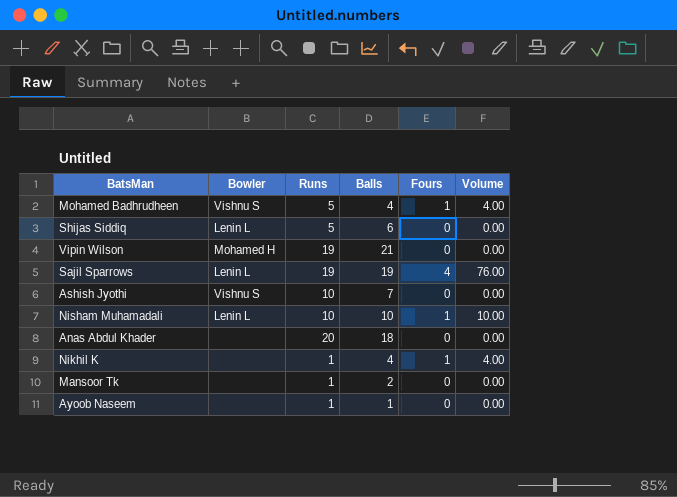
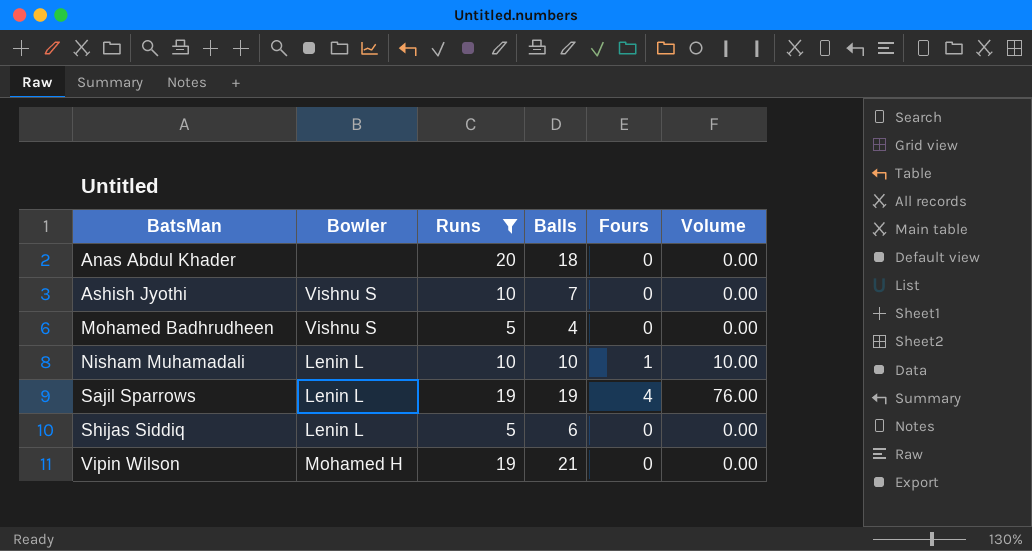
filter: none -> Runs != 1
row order: none -> BatsMan ascending
Mohamed Badhrudheen | Fours: 1 -> 0
Mohamed Badhrudheen | Volume: 4.00 -> 0.00

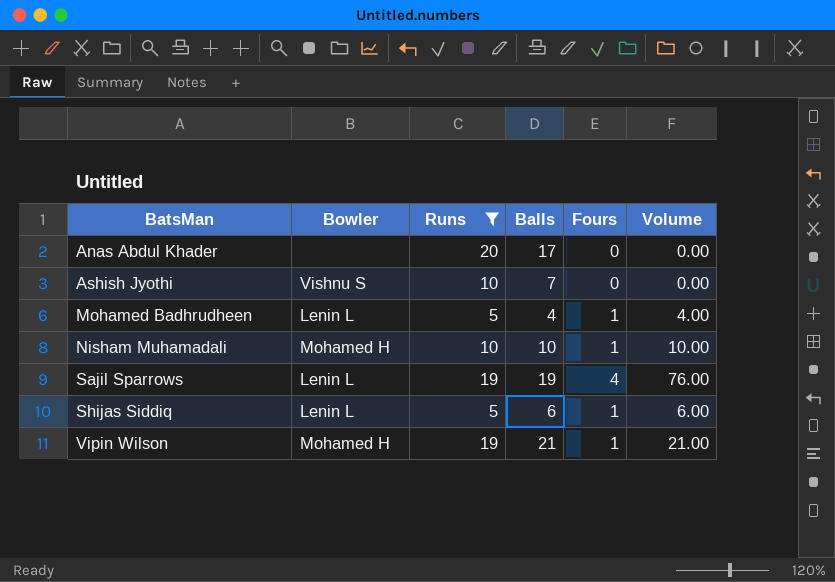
Anas Abdul Khader | Balls: 18 -> 17
Mohamed Badhrudheen | Bowler: Vishnu S -> Lenin L
Mohamed Badhrudheen | Fours: 0 -> 1
Mohamed Badhrudheen | Volume: 0.00 -> 4.00
Nisham Muhamadali | Bowler: Lenin L -> Mohamed H
Shijas Siddiq | Fours: 0 -> 1
Shijas Siddiq | Volume: 0.00 -> 6.00
Vipin Wilson | Fours: 0 -> 1
Vipin Wilson | Volume: 0.00 -> 21.00

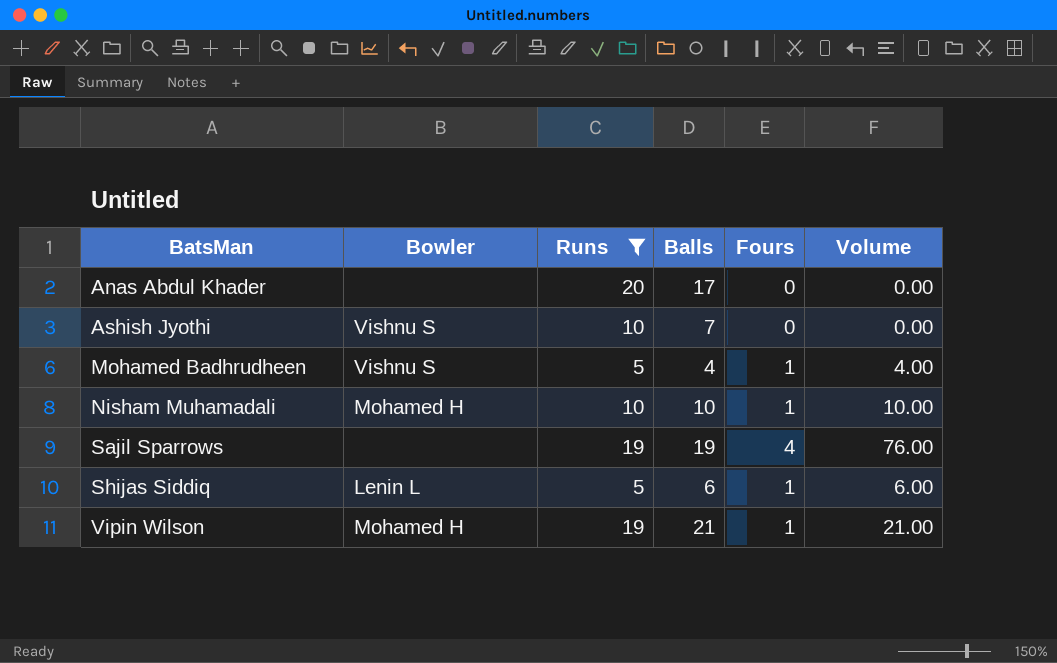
Mohamed Badhrudheen | Bowler: Lenin L -> Vishnu S
Sajil Sparrows | Bowler: Lenin L -> none

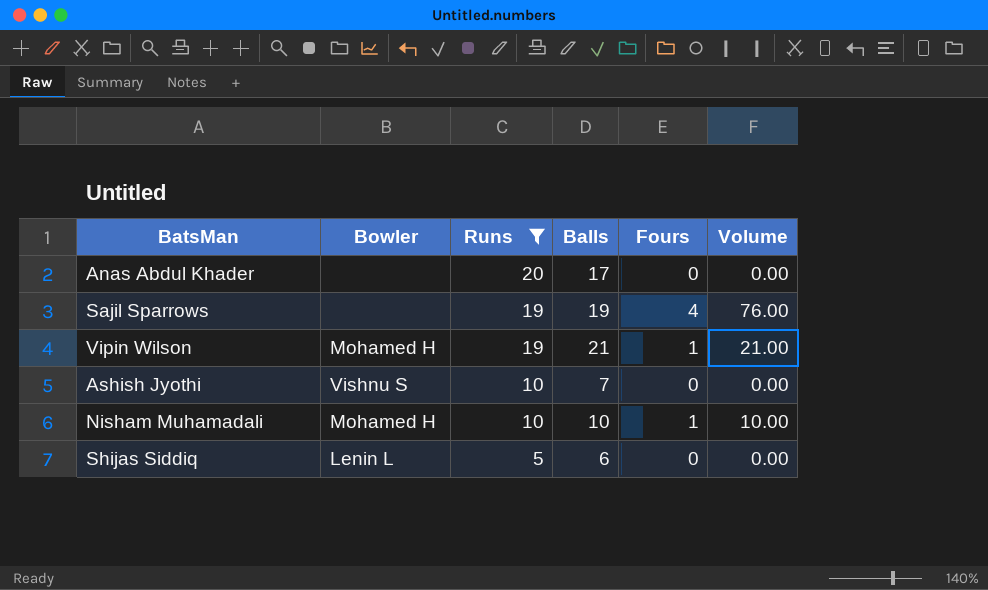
row order: BatsMan ascending -> Runs descending
row Mohamed Badhrudheen: Vishnu S | 5 | 4 | 1 | 4.00 -> none
Shijas Siddiq | Fours: 1 -> 0
Shijas Siddiq | Volume: 6.00 -> 0.00

